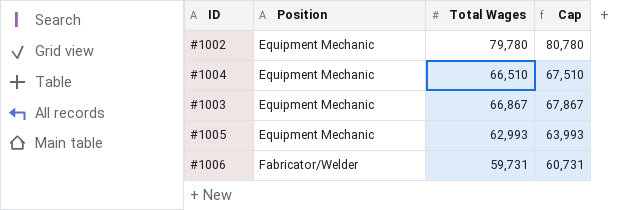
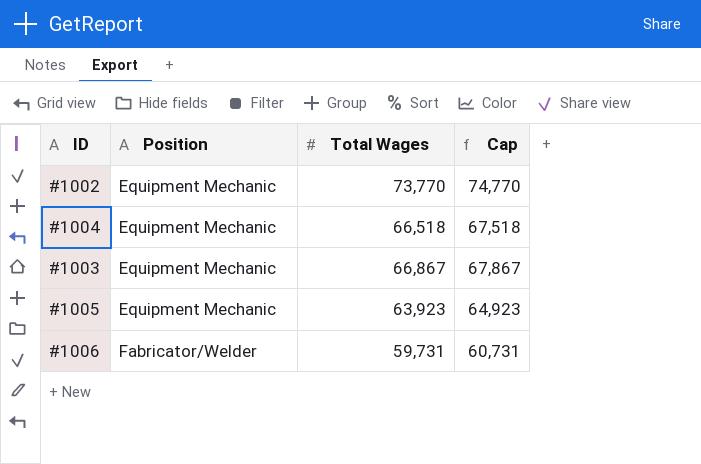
#1002 | Total Wages: 79,780 -> 73,770
#1002 | Cap: 80,780 -> 74,770
#1004 | Total Wages: 66,510 -> 66,518
#1004 | Cap: 67,510 -> 67,518
#1005 | Total Wages: 62,993 -> 63,923
#1005 | Cap: 63,993 -> 64,923

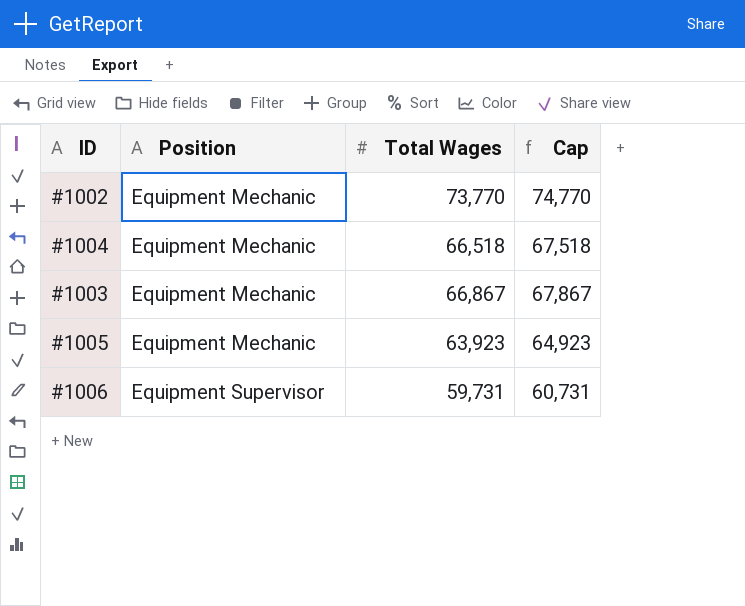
#1006 | Position: Fabricator/Welder -> Equipment Supervisor

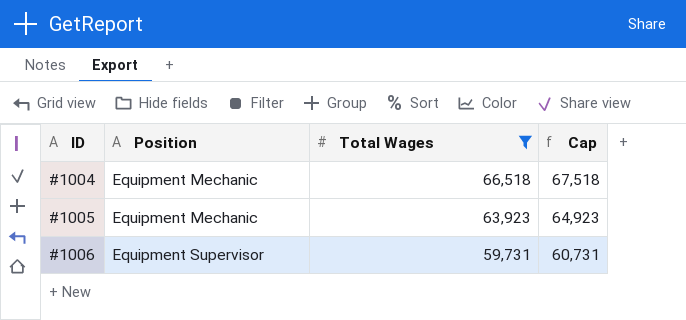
filter: none -> Total Wages <= 66,518

